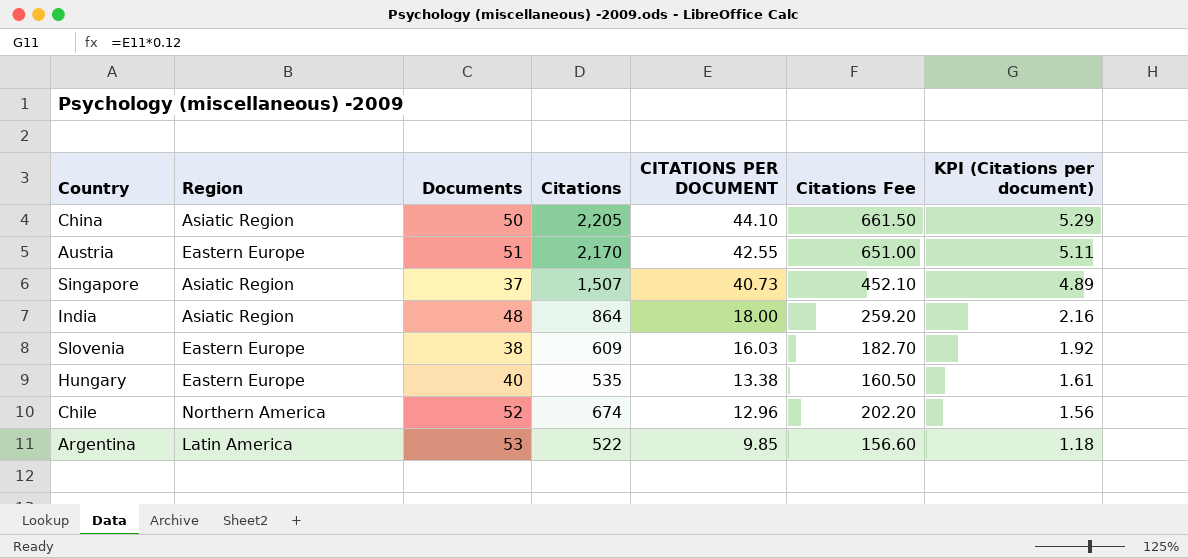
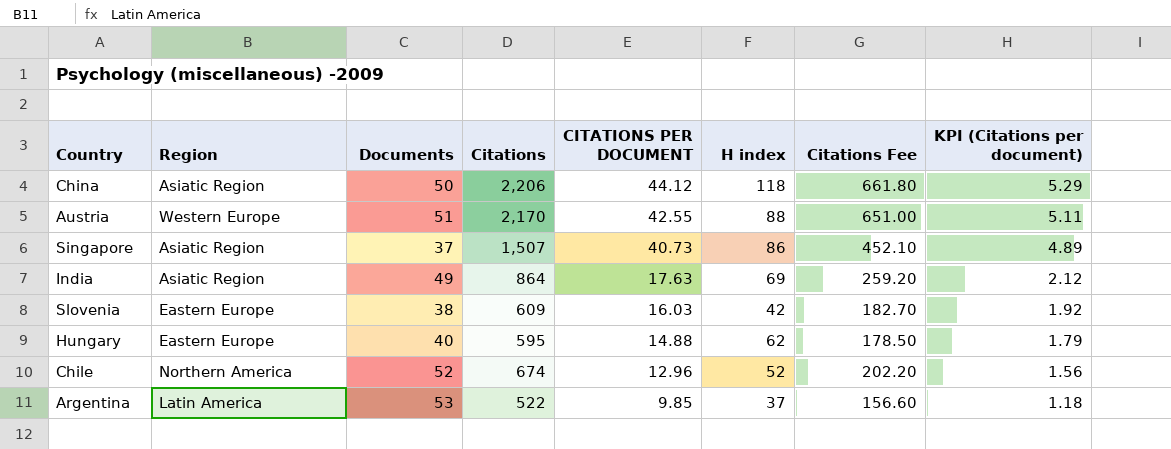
column H index | position: none -> 6
China | Citations: 2,205 -> 2,206
China | CITATIONS PER DOCUMENT: 44.10 -> 44.12
China | Citations Fee: 661.50 -> 661.80
Austria | Region: Eastern Europe -> Western Europe
India | Documents: 48 -> 49
India | CITATIONS PER DOCUMENT: 18.00 -> 17.63
India | KPI (Citations per document): 2.16 -> 2.12
Hungary | Citations: 535 -> 595
Hungary | CITATIONS PER DOCUMENT: 13.38 -> 14.88
Hungary | Citations Fee: 160.50 -> 178.50
Hungary | KPI (Citations per document): 1.61 -> 1.79

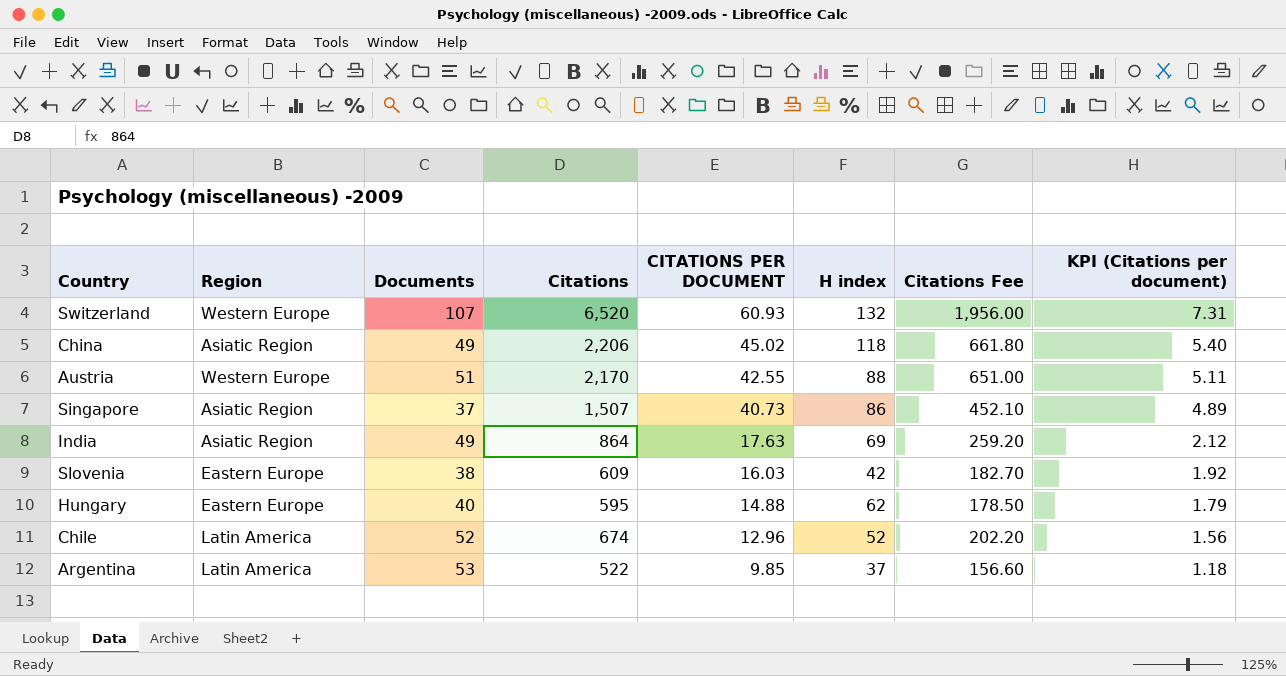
row Switzerland: none -> Western Europe | 107 | 6,520 | 60.93 | 132 | 1,956.00 | 7.31
China | Documents: 50 -> 49
China | CITATIONS PER DOCUMENT: 44.12 -> 45.02
China | KPI (Citations per document): 5.29 -> 5.40
Chile | Region: Northern America -> Latin America

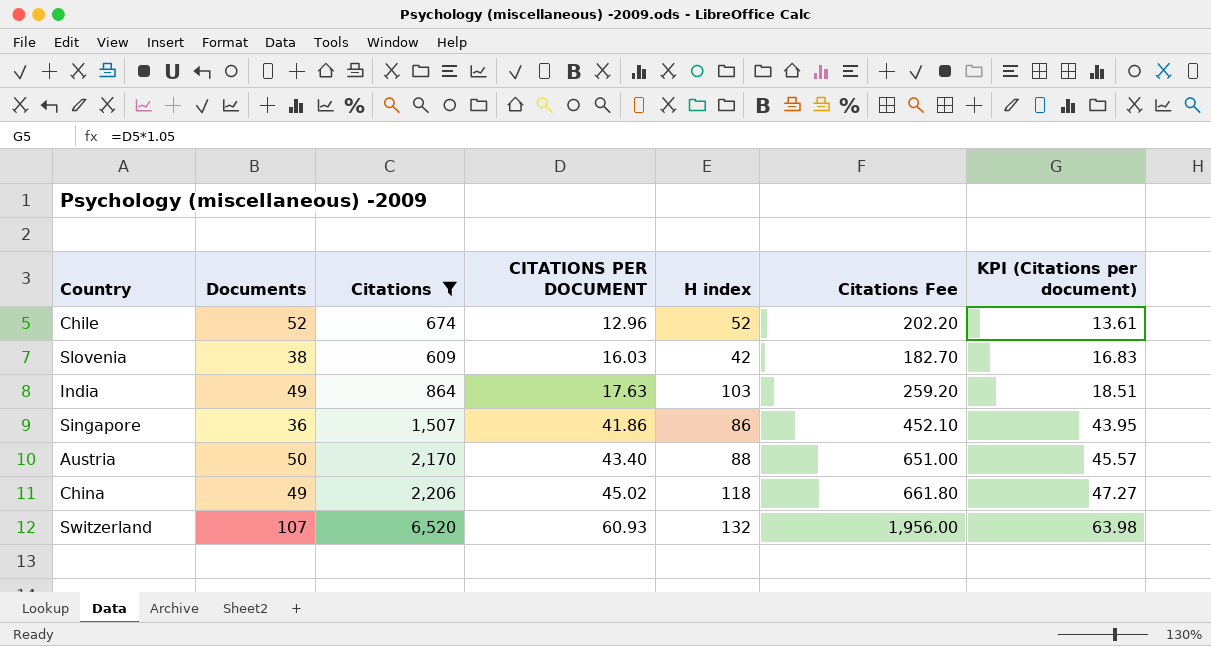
filter: none -> Citations >= 609
row order: CITATIONS PER DOCUMENT descending -> CITATIONS PER DOCUMENT ascending
column Region | position: 2 -> none
column KPI (Citations per document) | formula: [CITATIONS PER DOCUMENT] * 0.12 -> [CITATIONS PER DOCUMENT] * 1.05
India | H index: 69 -> 103
Singapore | Documents: 37 -> 36
Singapore | CITATIONS PER DOCUMENT: 40.73 -> 41.86
Austria | Documents: 51 -> 50
Austria | CITATIONS PER DOCUMENT: 42.55 -> 43.40

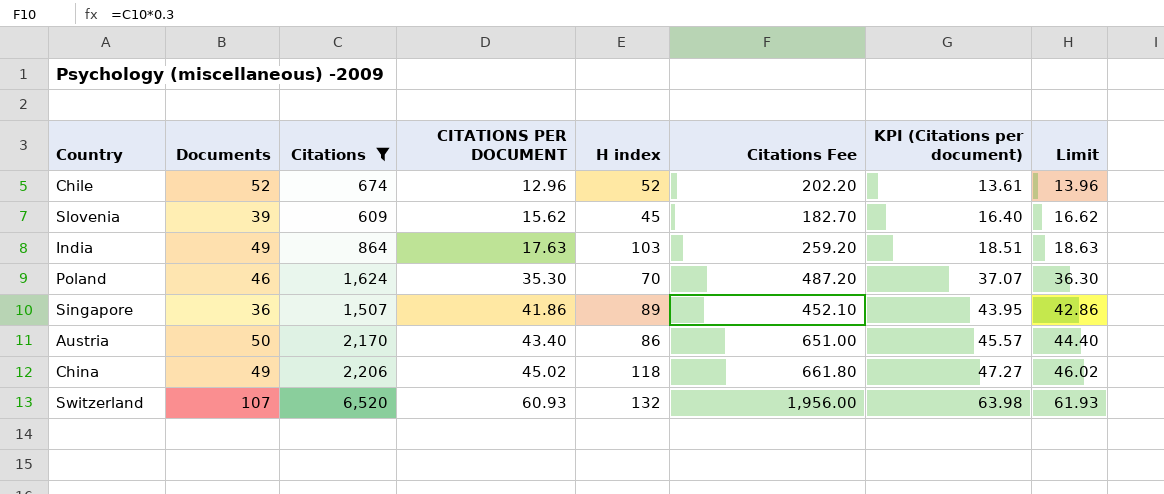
column Limit | formula: none -> [CITATIONS PER DOCUMENT] + 1
Slovenia | Documents: 38 -> 39
Slovenia | CITATIONS PER DOCUMENT: 16.03 -> 15.62
Slovenia | H index: 42 -> 45
Slovenia | KPI (Citations per document): 16.83 -> 16.40
row Poland: none -> 46 | 1,624 | 35.30 | 70 | 487.20 | 37.07 | 36.30
Singapore | H index: 86 -> 89
Austria | H index: 88 -> 86

